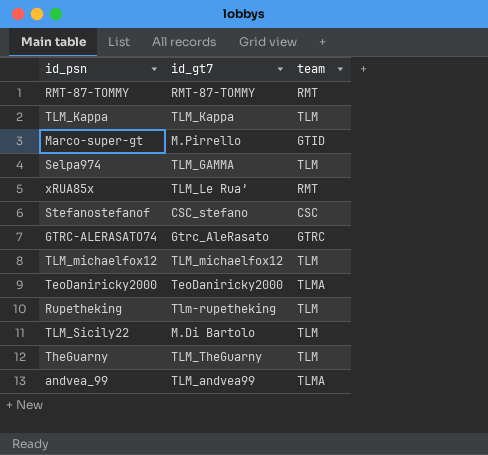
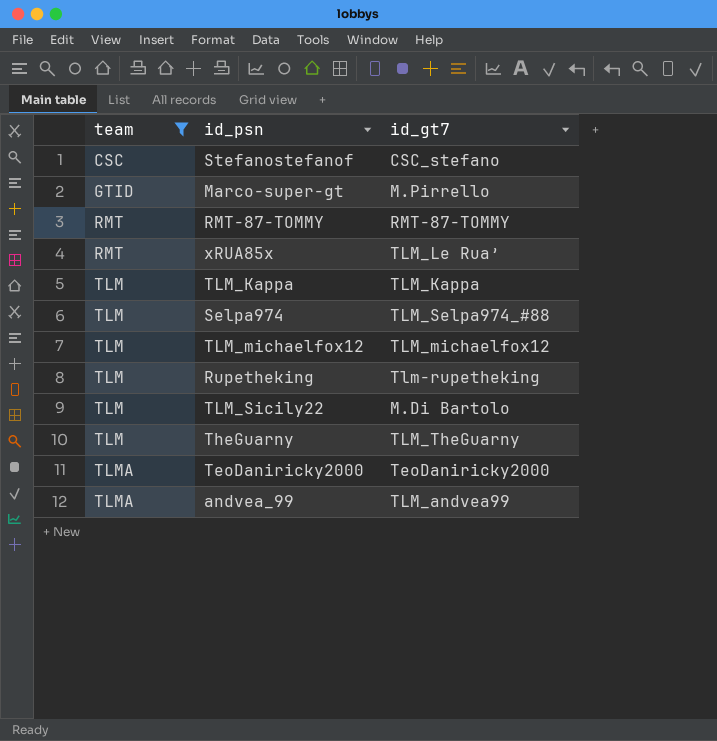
filter: none -> team != GTRC
row order: none -> team ascending
column team | position: 3 -> 1
Selpa974 | id_gt7: TLM_GAMMA -> TLM_Selpa974_#88

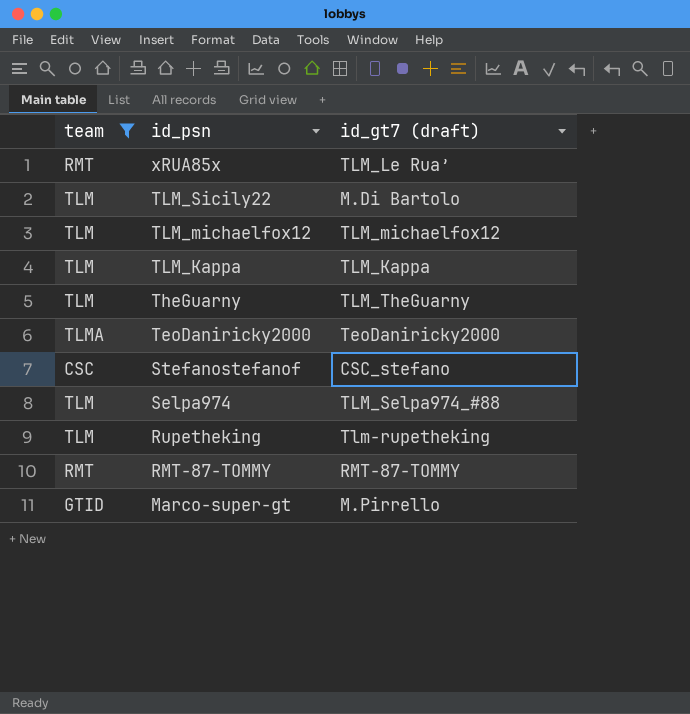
row order: team ascending -> id_psn descending
column name: id_gt7 -> id_gt7 (draft)
row andvea_99: TLMA | TLM_andvea99 -> none

